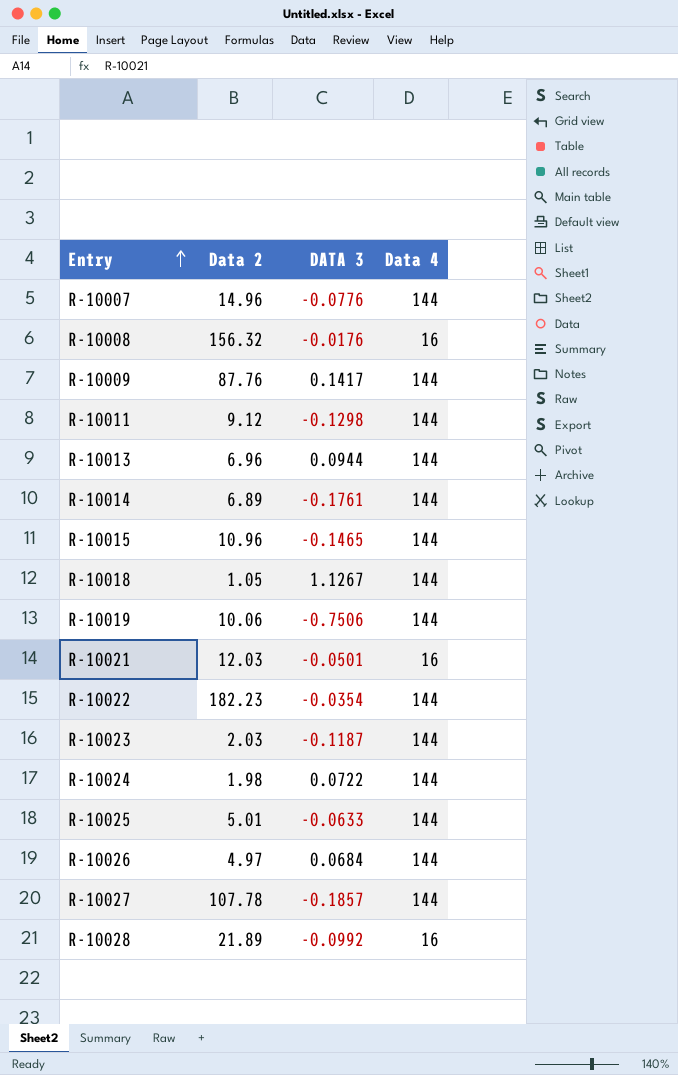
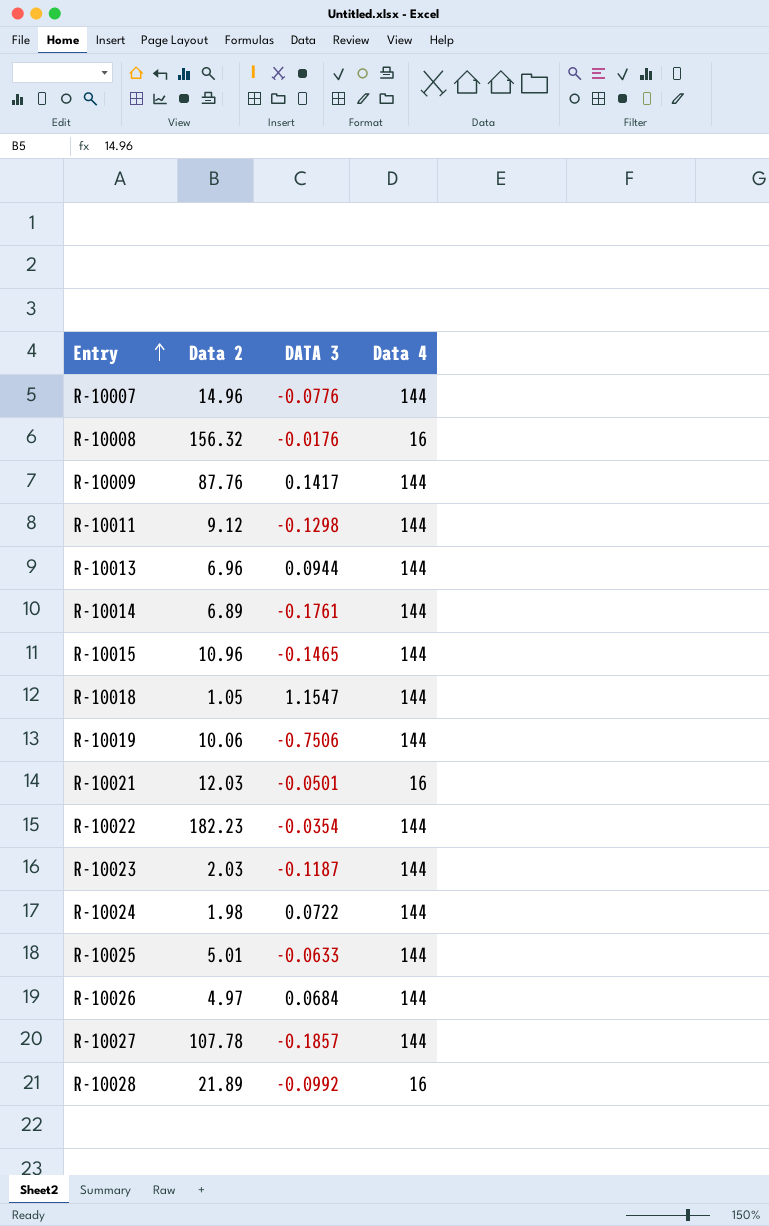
R-10018 | DATA 3: 1.1267 -> 1.1547

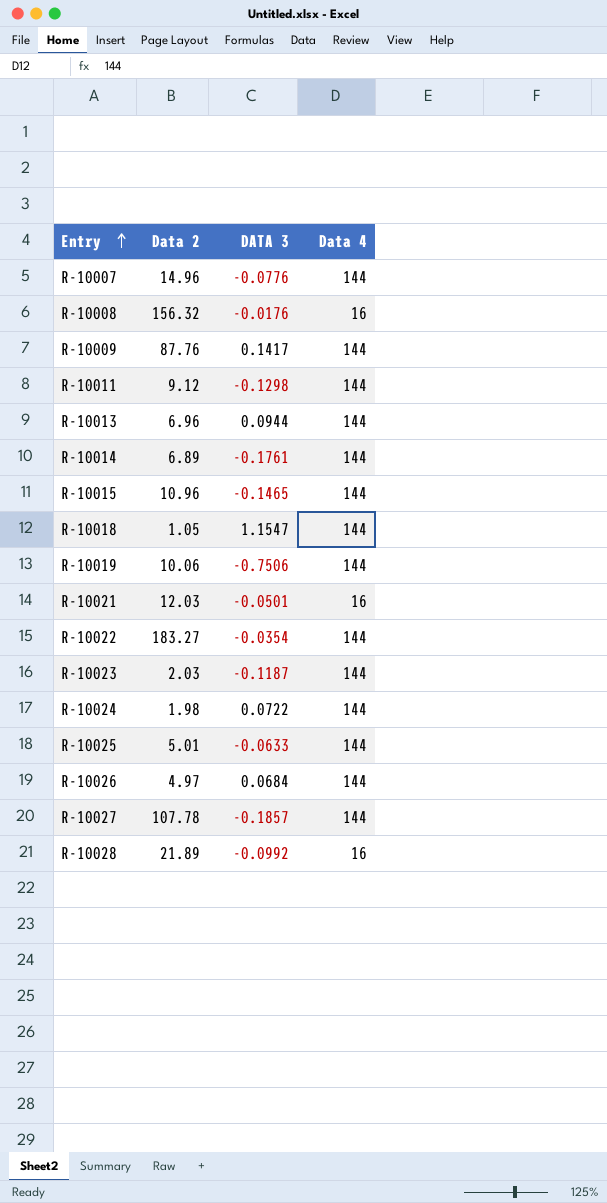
R-10022 | Data 2: 182.23 -> 183.27

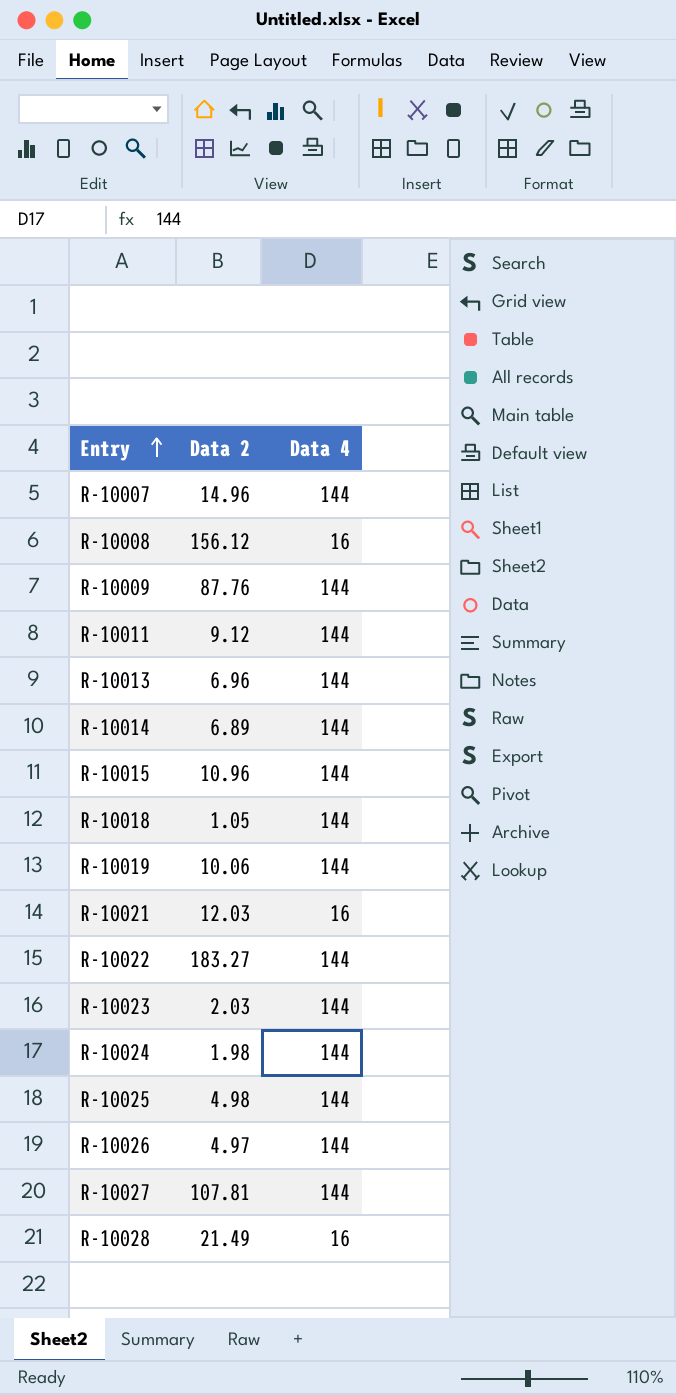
column DATA 3 | position: 3 -> none
R-10008 | Data 2: 156.32 -> 156.12
R-10025 | Data 2: 5.01 -> 4.98
R-10027 | Data 2: 107.78 -> 107.81
R-10028 | Data 2: 21.89 -> 21.49

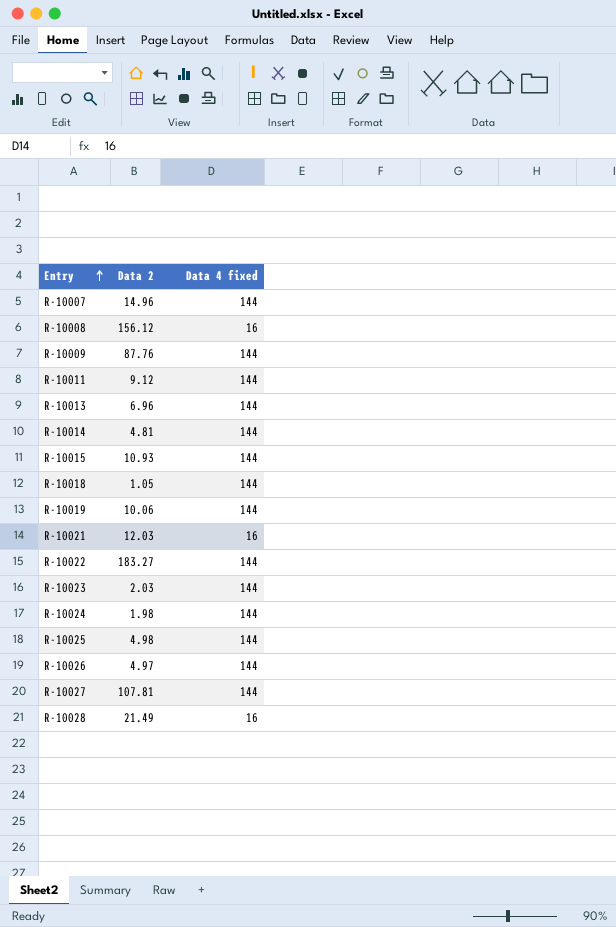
column name: Data 4 -> Data 4 fixed
R-10014 | Data 2: 6.89 -> 4.81
R-10015 | Data 2: 10.96 -> 10.93

